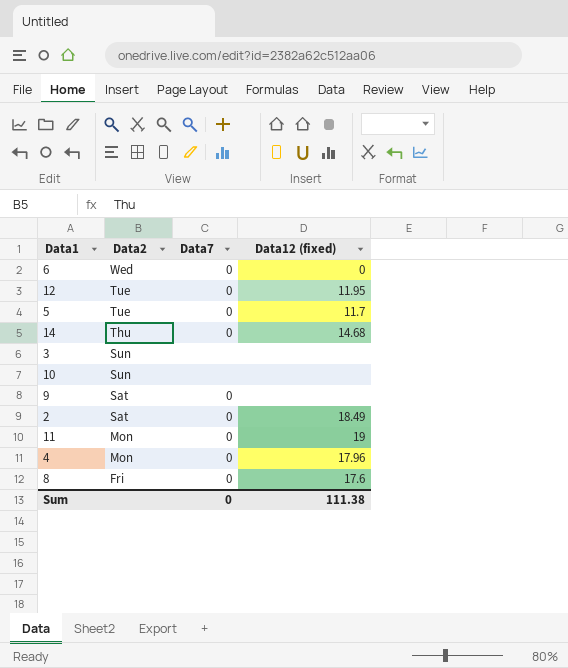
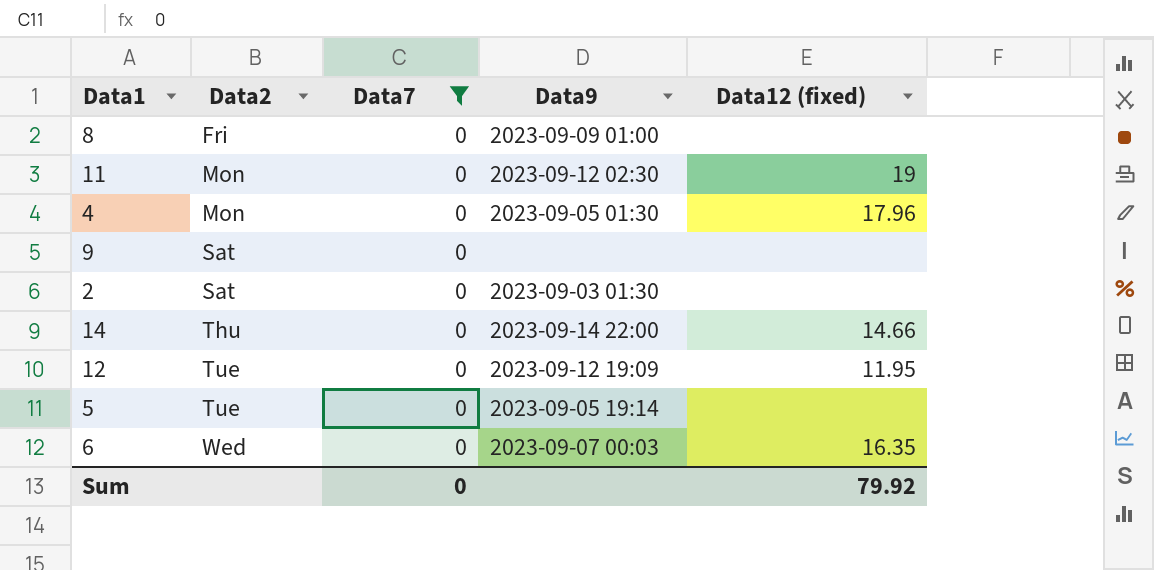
filter: none -> Data7 = 0
row order: Data2 descending -> Data2 ascending
column Data9 | position: none -> 4
8 | Data12 (fixed): 17.6 -> none
2 | Data12 (fixed): 18.49 -> none
14 | Data12 (fixed): 14.68 -> 14.66
5 | Data12 (fixed): 11.7 -> none
6 | Data12 (fixed): 0 -> 16.35
Sum | Data12 (fixed): 111.38 -> 79.92

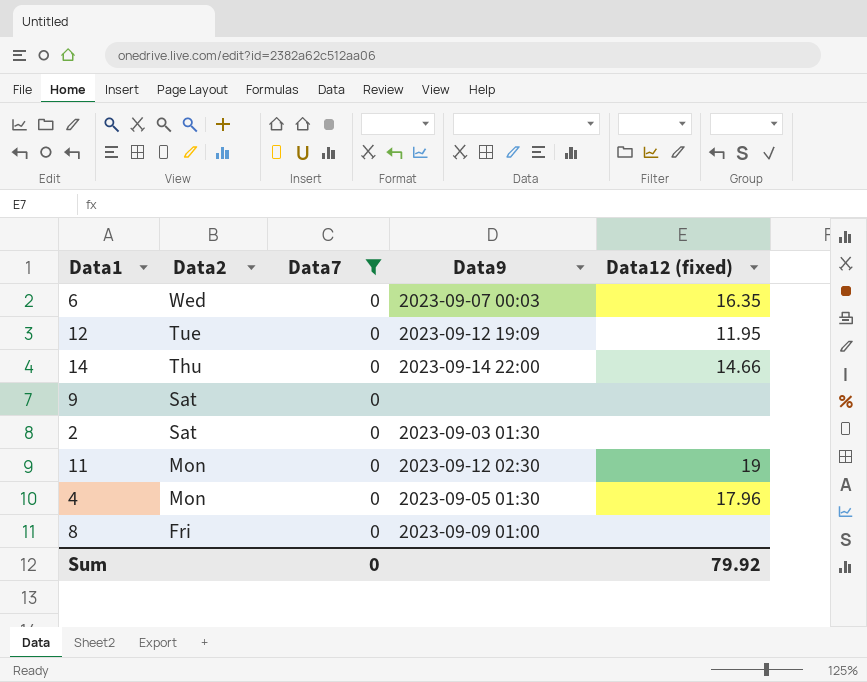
row order: Data2 ascending -> Data2 descending
row 5: Tue | 0 | 2023-09-05 19:14 | none -> none

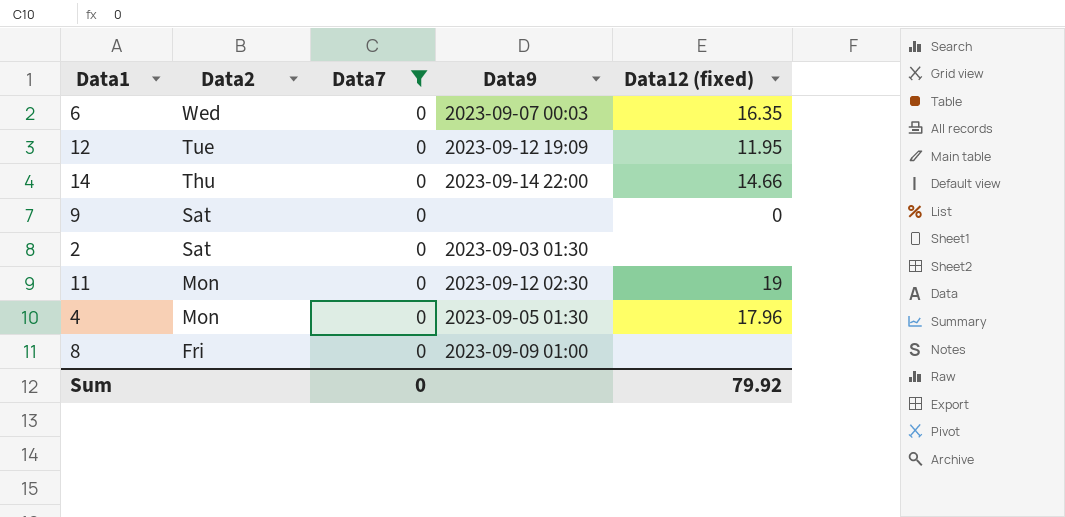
9 | Data12 (fixed): none -> 0

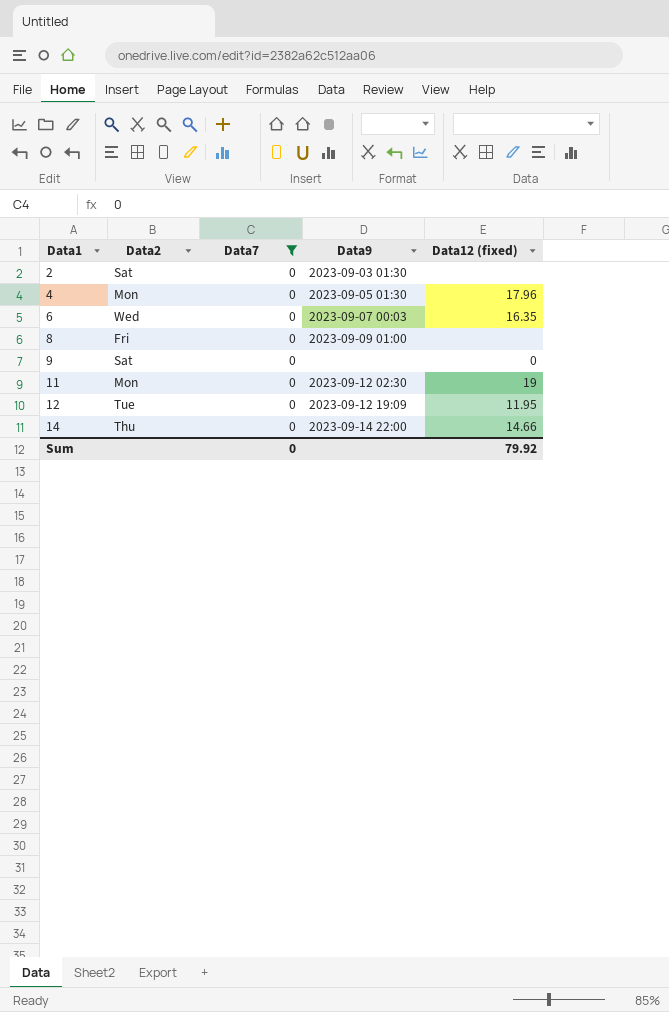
row order: Data2 descending -> Data1 ascending

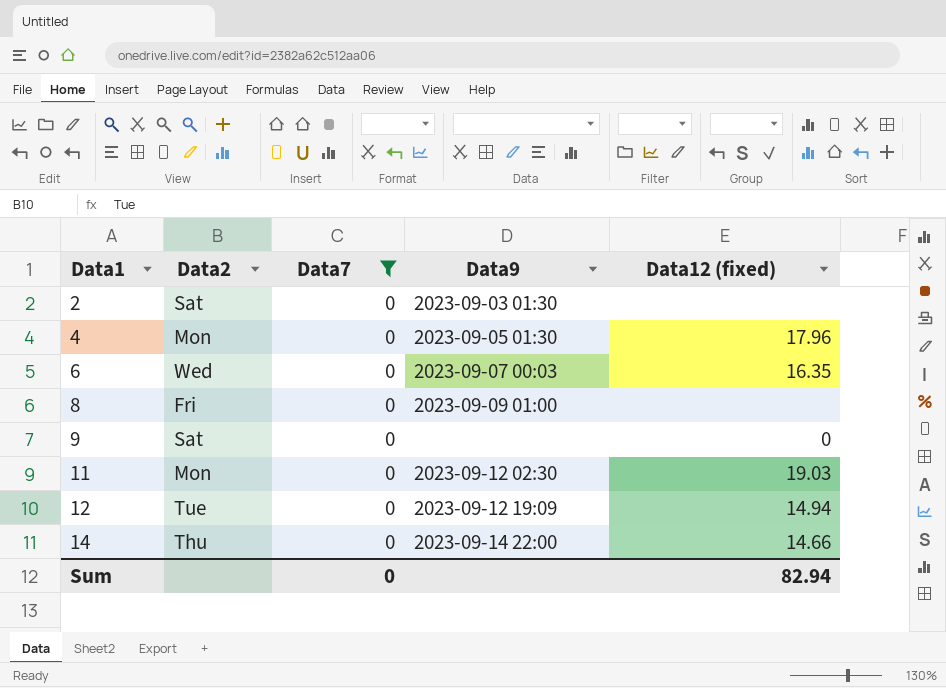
11 | Data12 (fixed): 19 -> 19.03
12 | Data12 (fixed): 11.95 -> 14.94
Sum | Data12 (fixed): 79.92 -> 82.94

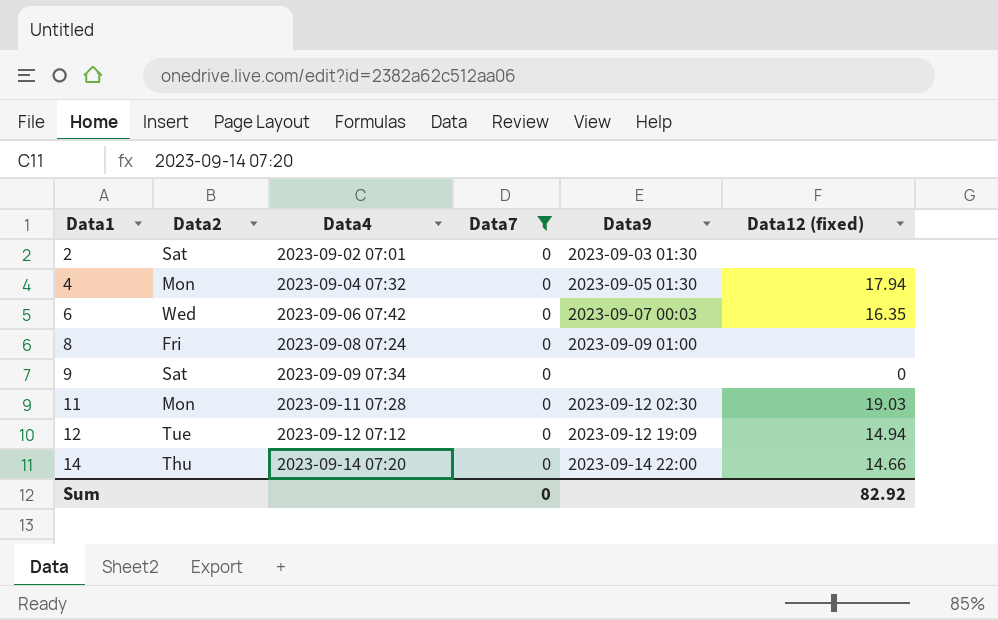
column Data4 | position: none -> 3
4 | Data12 (fixed): 17.96 -> 17.94
Sum | Data12 (fixed): 82.94 -> 82.92

